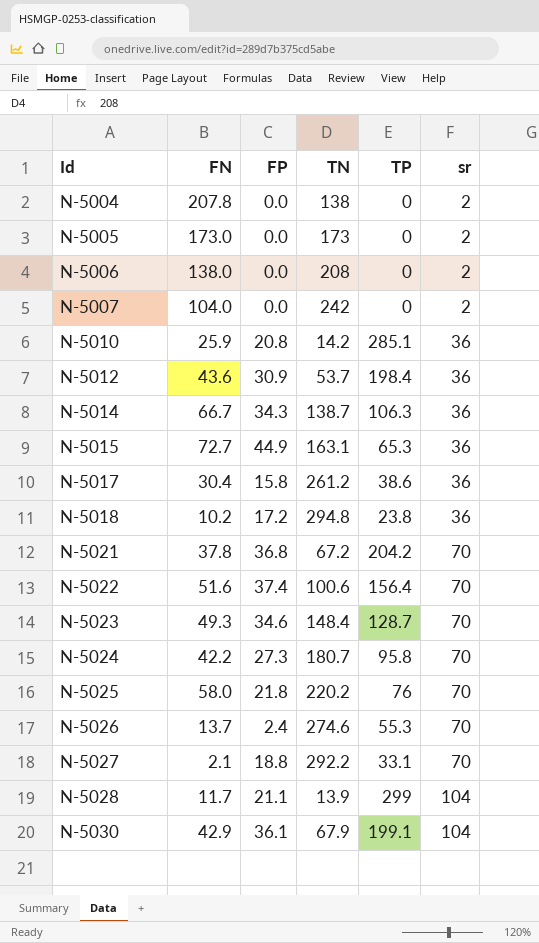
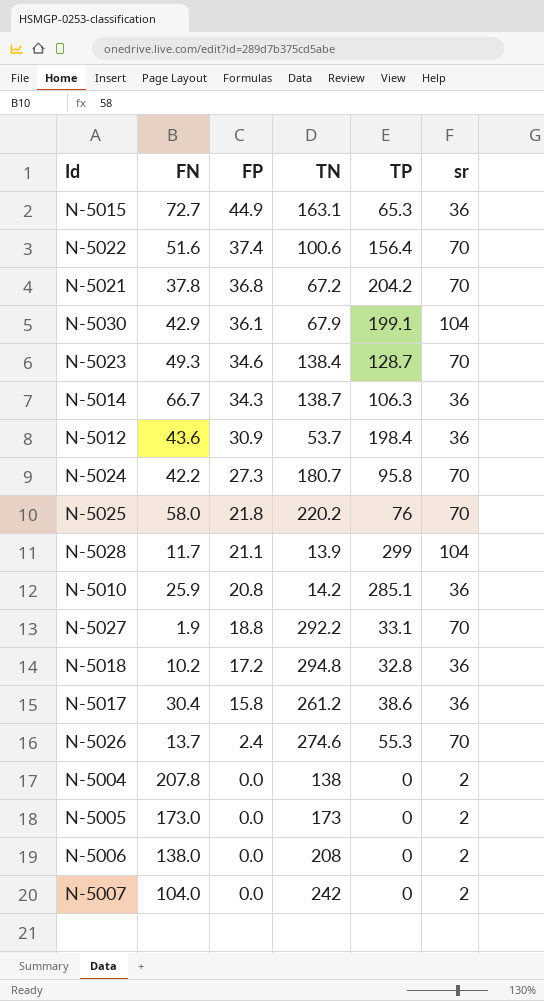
row order: Id ascending -> FP descending
N-5023 | TN: 148.4 -> 138.4
N-5027 | FN: 2.1 -> 1.9
N-5018 | TP: 23.8 -> 32.8

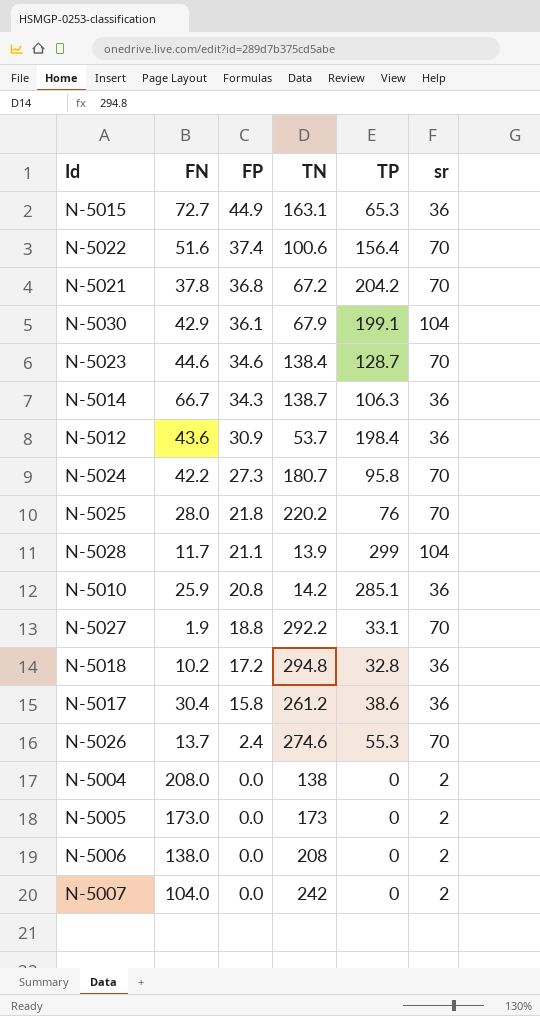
N-5023 | FN: 49.3 -> 44.6
N-5025 | FN: 58.0 -> 28.0
N-5004 | FN: 207.8 -> 208.0

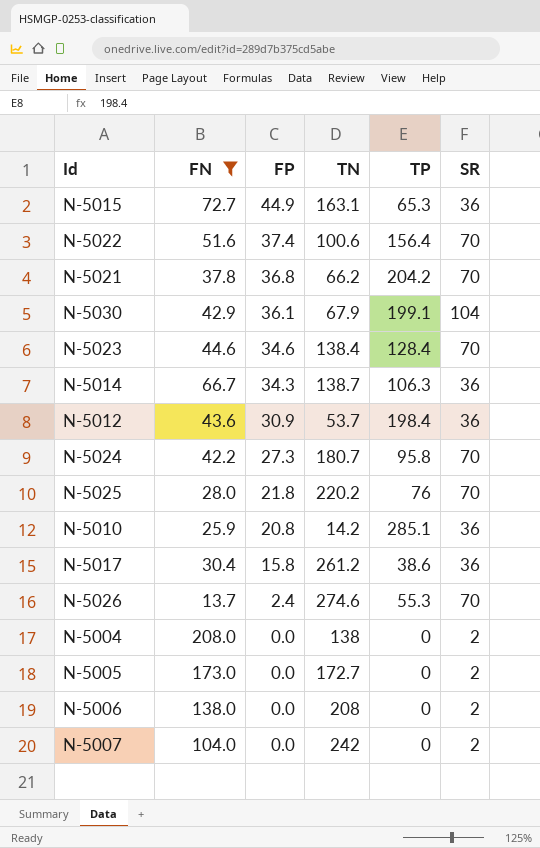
filter: none -> FN >= 13.7
column name: sr -> SR
N-5021 | TN: 67.2 -> 66.2
N-5023 | TP: 128.7 -> 128.4
N-5005 | TN: 173 -> 172.7

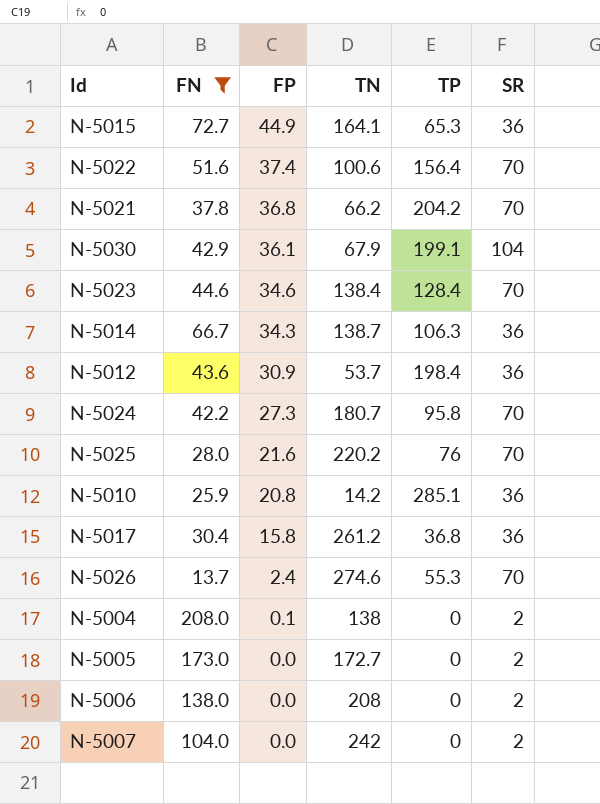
N-5015 | TN: 163.1 -> 164.1
N-5025 | FP: 21.8 -> 21.6
N-5017 | TP: 38.6 -> 36.8
N-5004 | FP: 0.0 -> 0.1

